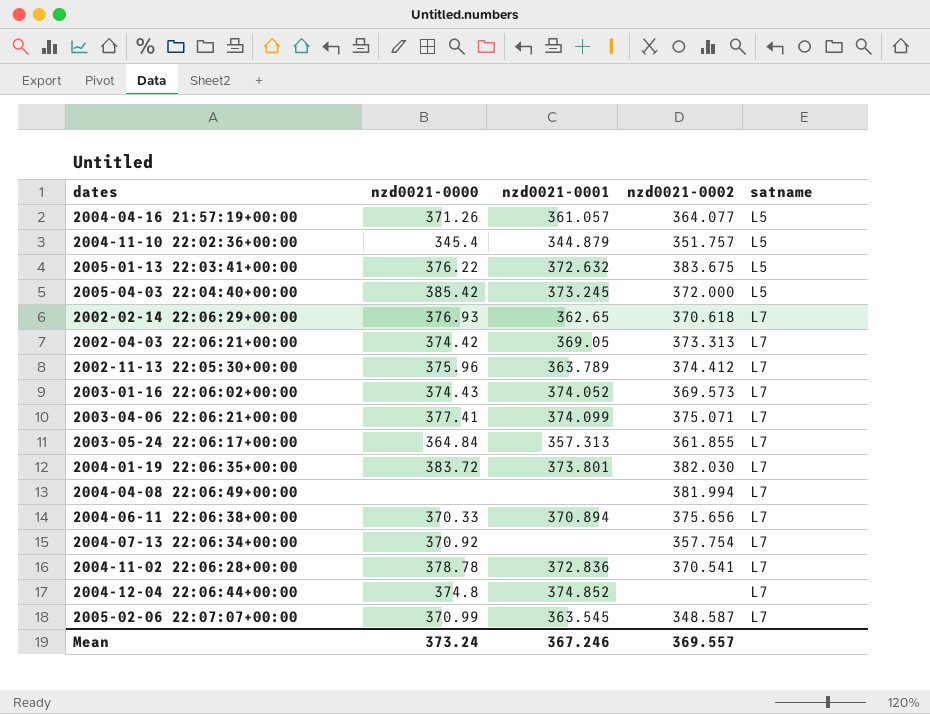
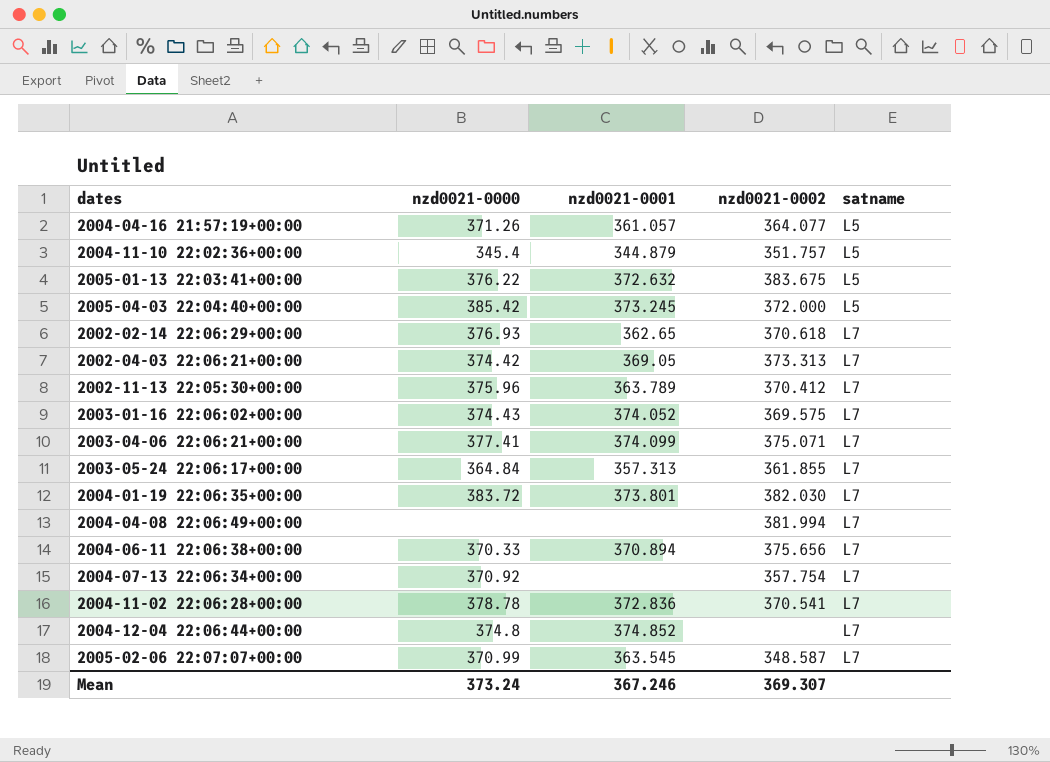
2002-11-13 22:05:30+00:00 | nzd0021-0002: 374.412 -> 370.412
2003-01-16 22:06:02+00:00 | nzd0021-0002: 369.573 -> 369.575
Mean | nzd0021-0002: 369.557 -> 369.307

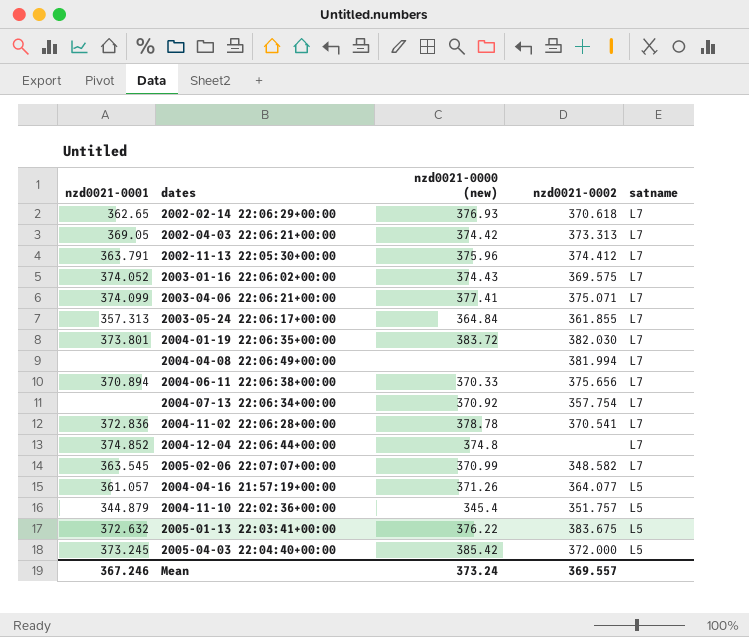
row order: satname ascending -> satname descending
column nzd0021-0001 | position: 3 -> 1
column name: nzd0021-0000 -> nzd0021-0000 (new)
2002-11-13 22:05:30+00:00 | nzd0021-0001: 363.789 -> 363.791
2002-11-13 22:05:30+00:00 | nzd0021-0002: 370.412 -> 374.412
2005-02-06 22:07:07+00:00 | nzd0021-0002: 348.587 -> 348.582
Mean | nzd0021-0002: 369.307 -> 369.557

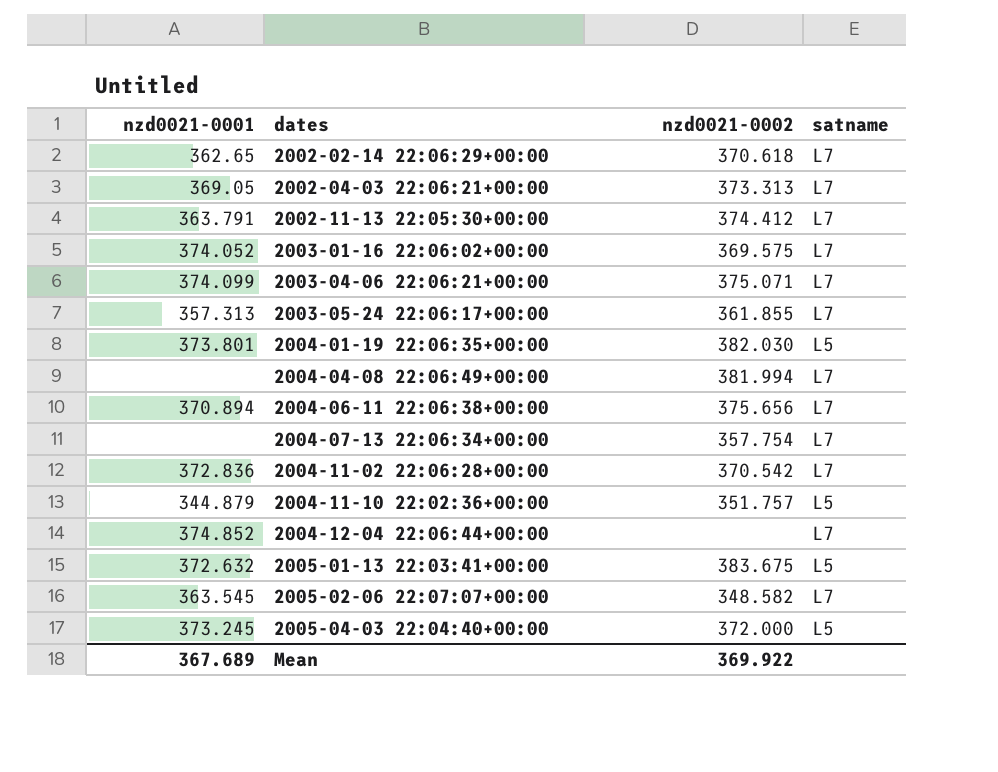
row order: satname descending -> dates ascending
column nzd0021-0000 (new) | position: 3 -> none
row 2004-04-16 21:57:19+00:00: 361.057 | 371.26 | 364.077 | L5 -> none
2004-01-19 22:06:35+00:00 | satname: L7 -> L5
2004-11-02 22:06:28+00:00 | nzd0021-0002: 370.541 -> 370.542
Mean | nzd0021-0001: 367.246 -> 367.689
Mean | nzd0021-0002: 369.557 -> 369.922

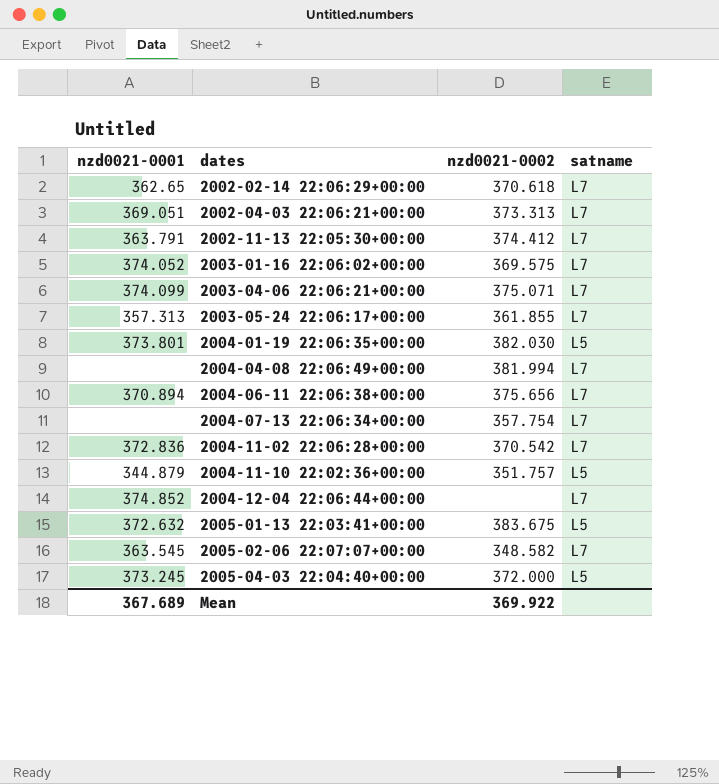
2002-04-03 22:06:21+00:00 | nzd0021-0001: 369.05 -> 369.051

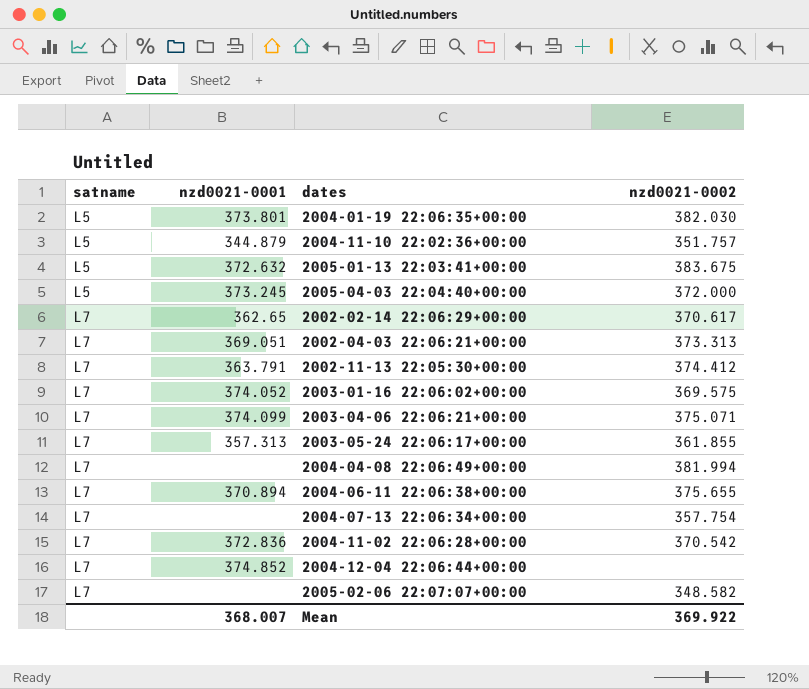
row order: dates ascending -> satname ascending
column satname | position: 4 -> 1
2002-02-14 22:06:29+00:00 | nzd0021-0002: 370.618 -> 370.617
2004-06-11 22:06:38+00:00 | nzd0021-0002: 375.656 -> 375.655
2005-02-06 22:07:07+00:00 | nzd0021-0001: 363.545 -> none
Mean | nzd0021-0001: 367.689 -> 368.007

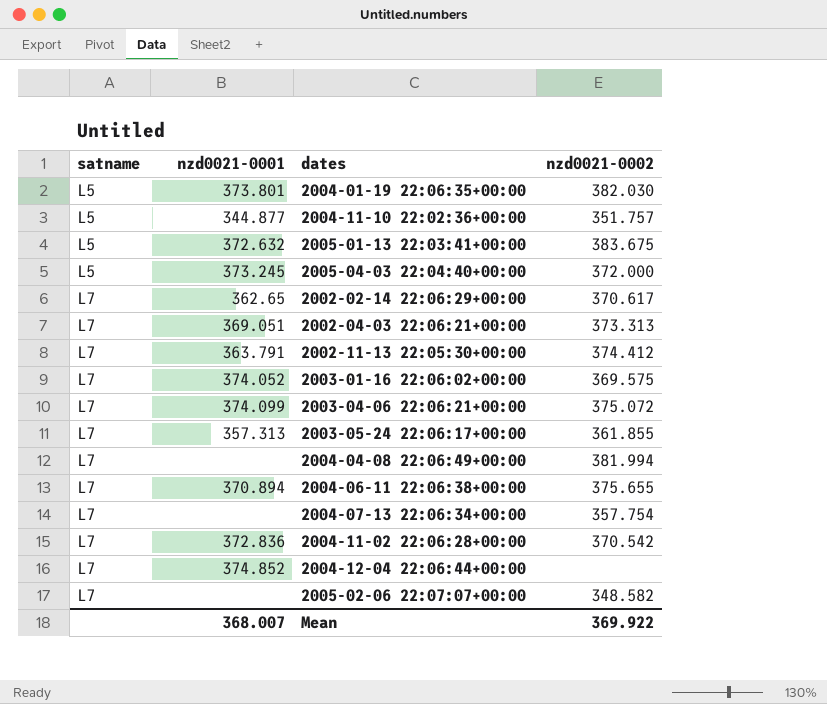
2004-11-10 22:02:36+00:00 | nzd0021-0001: 344.879 -> 344.877
2003-04-06 22:06:21+00:00 | nzd0021-0002: 375.071 -> 375.072

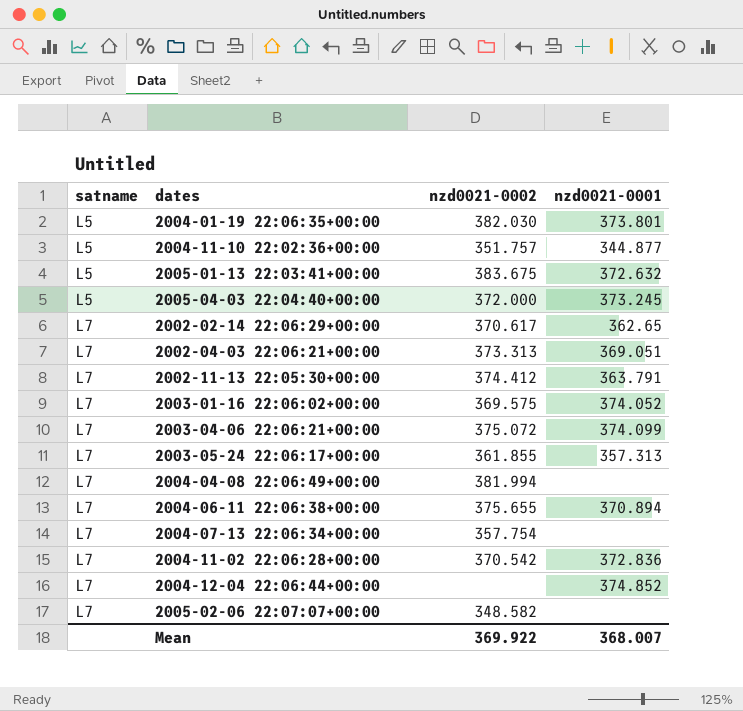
column nzd0021-0001 | position: 2 -> 4

